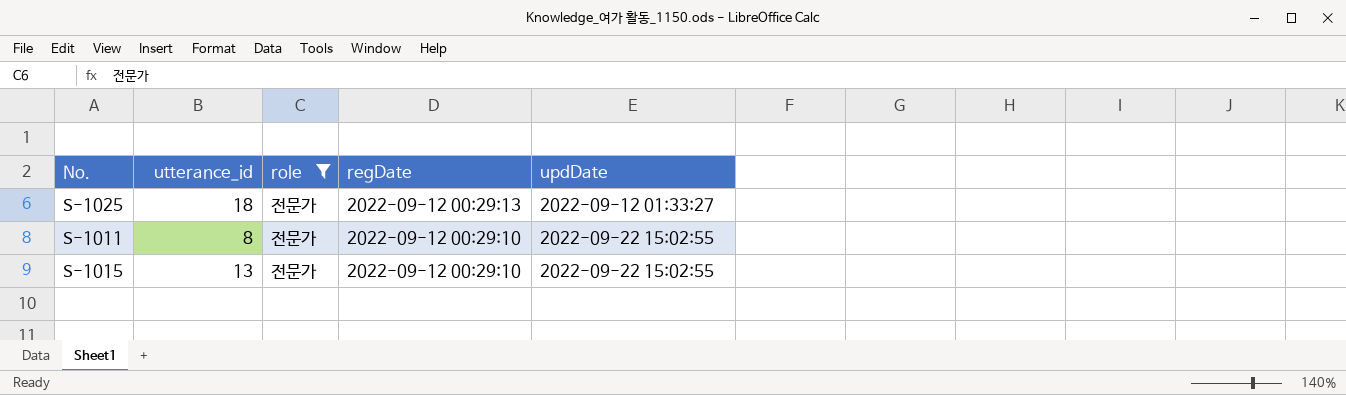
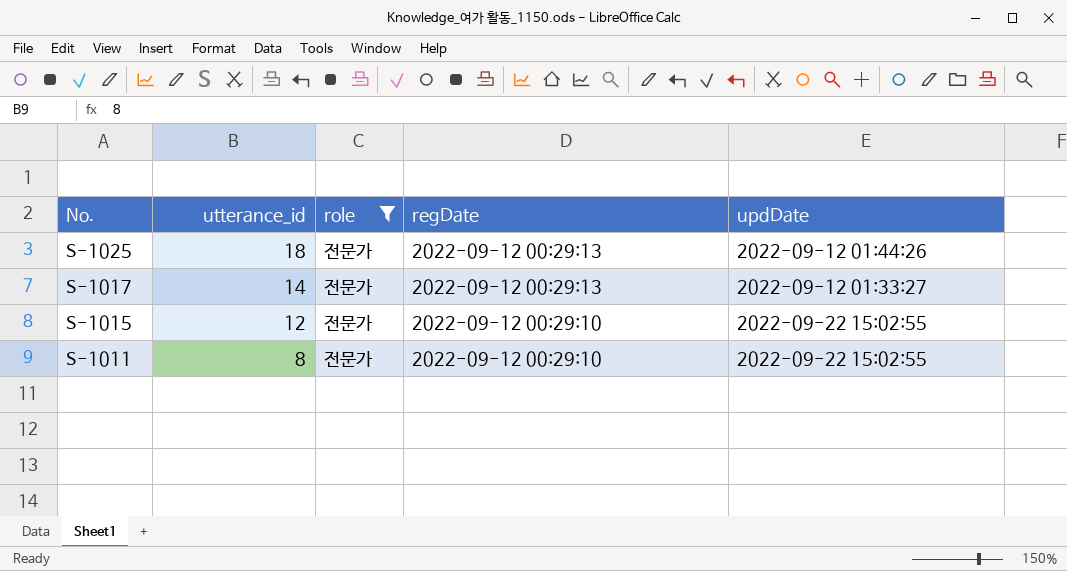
row order: regDate descending -> No. descending
S-1025 | updDate: 2022-09-12 01:33:27 -> 2022-09-12 01:44:26
row S-1017: none -> 14 | 전문가 | 2022-09-12 00:29:13 | 2022-09-12 01:33:27
S-1015 | utterance_id: 13 -> 12

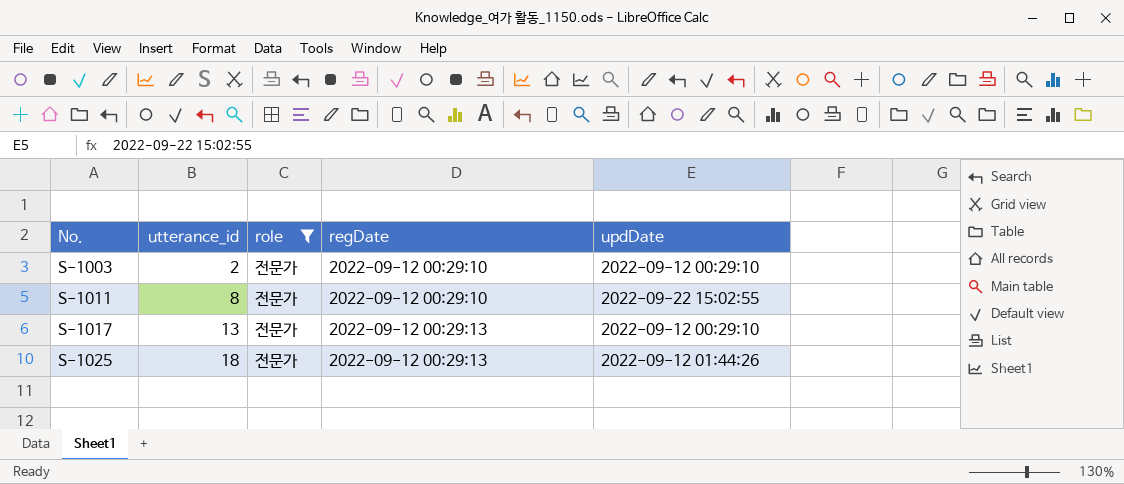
row order: No. descending -> No. ascending
row S-1015: 12 | 전문가 | 2022-09-12 00:29:10 | 2022-09-22 15:02:55 -> none
row S-1003: none -> 2 | 전문가 | 2022-09-12 00:29:10 | 2022-09-12 00:29:10
S-1017 | utterance_id: 14 -> 13
S-1017 | updDate: 2022-09-12 01:33:27 -> 2022-09-12 00:29:10

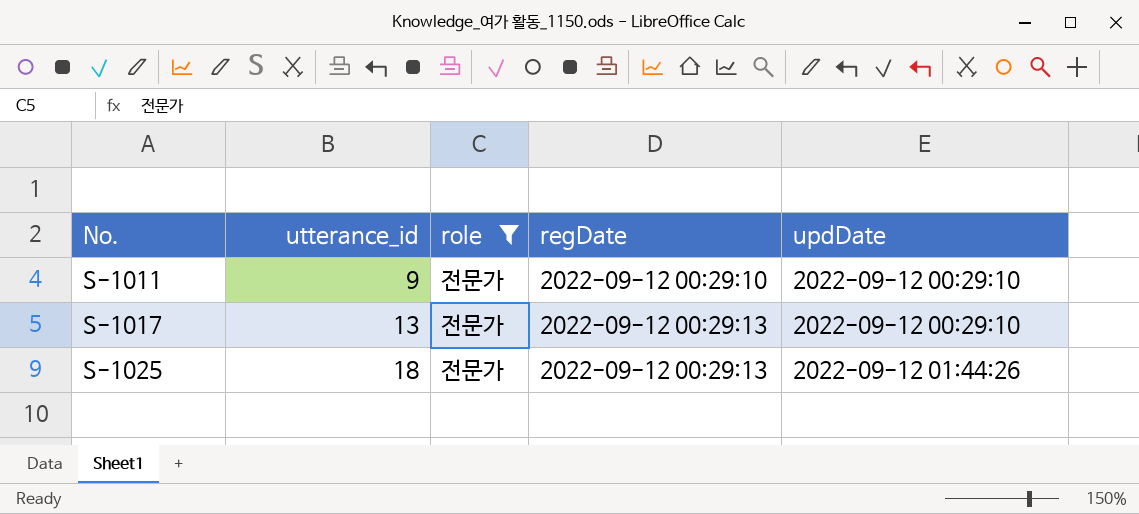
row S-1003: 2 | 전문가 | 2022-09-12 00:29:10 | 2022-09-12 00:29:10 -> none
S-1011 | utterance_id: 8 -> 9
S-1011 | updDate: 2022-09-22 15:02:55 -> 2022-09-12 00:29:10

